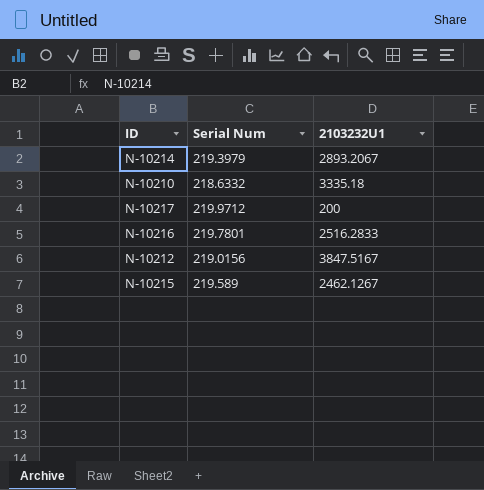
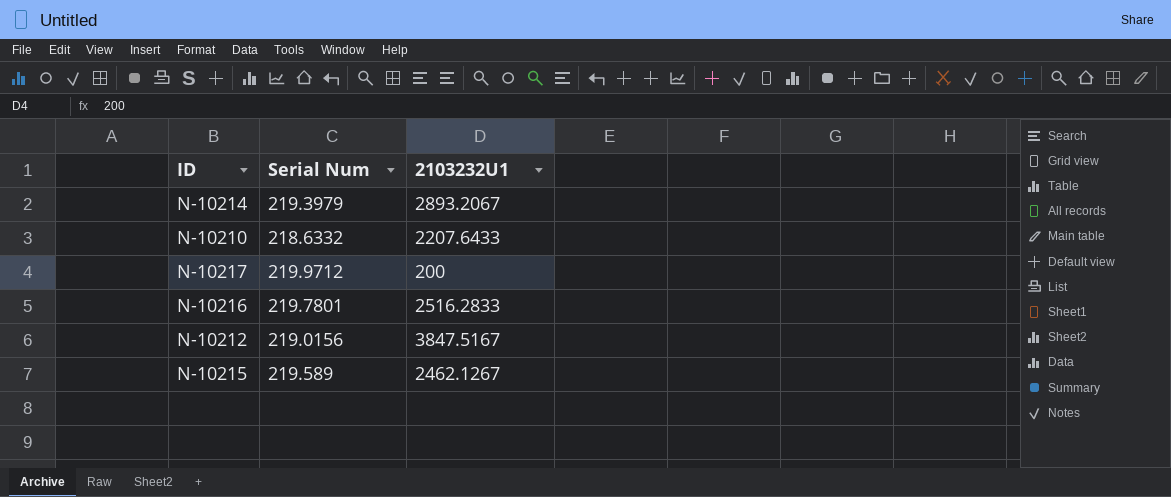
N-10210 | 2103232U1: 3335.18 -> 2207.6433

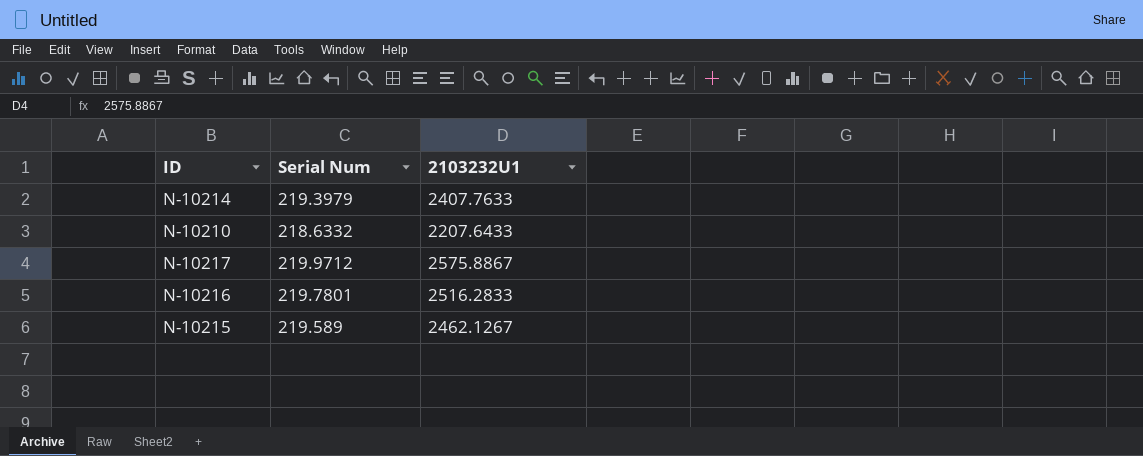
row N-10212: 219.0156 | 3847.5167 -> none
N-10214 | 2103232U1: 2893.2067 -> 2407.7633
N-10217 | 2103232U1: 200 -> 2575.8867

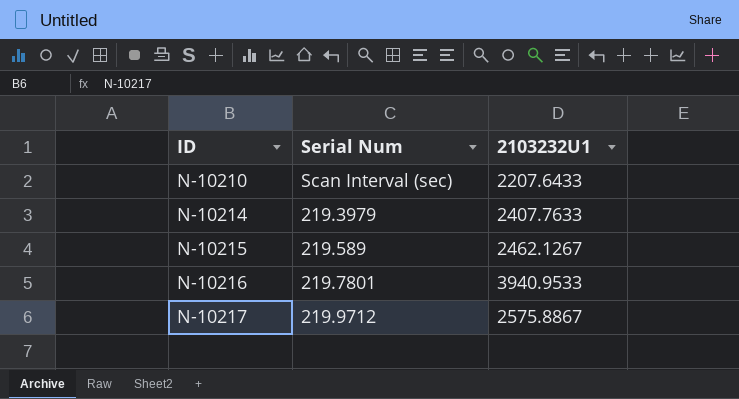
row order: none -> ID ascending
N-10210 | Serial Num: 218.6332 -> Scan Interval (sec)
N-10216 | 2103232U1: 2516.2833 -> 3940.9533

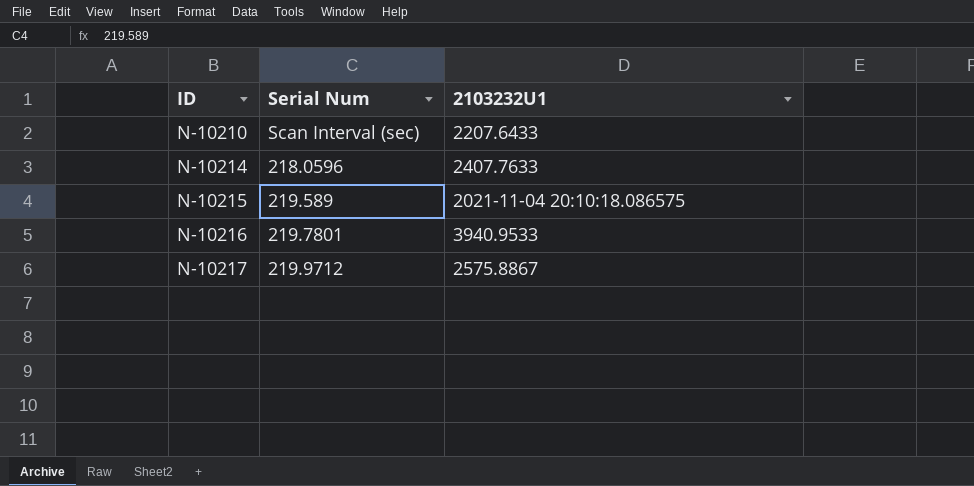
N-10214 | Serial Num: 219.3979 -> 218.0596
N-10215 | 2103232U1: 2462.1267 -> 2021-11-04 20:10:18.086575

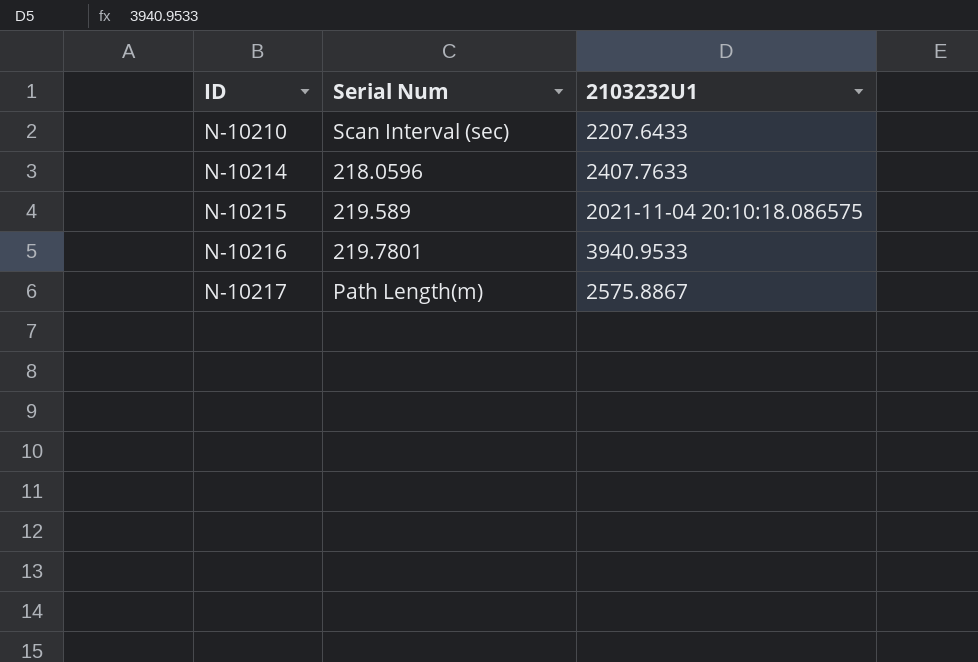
N-10217 | Serial Num: 219.9712 -> Path Length(m)

